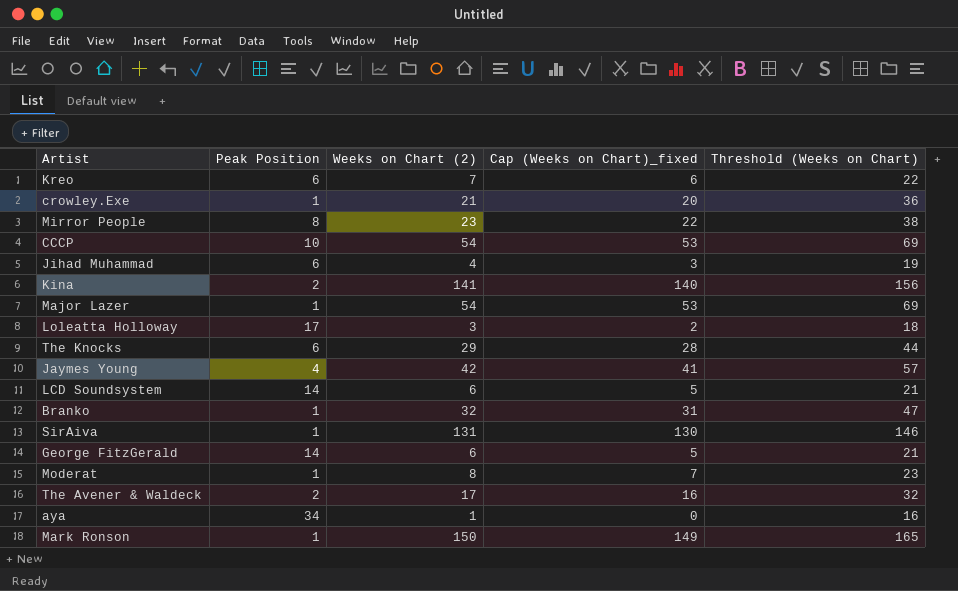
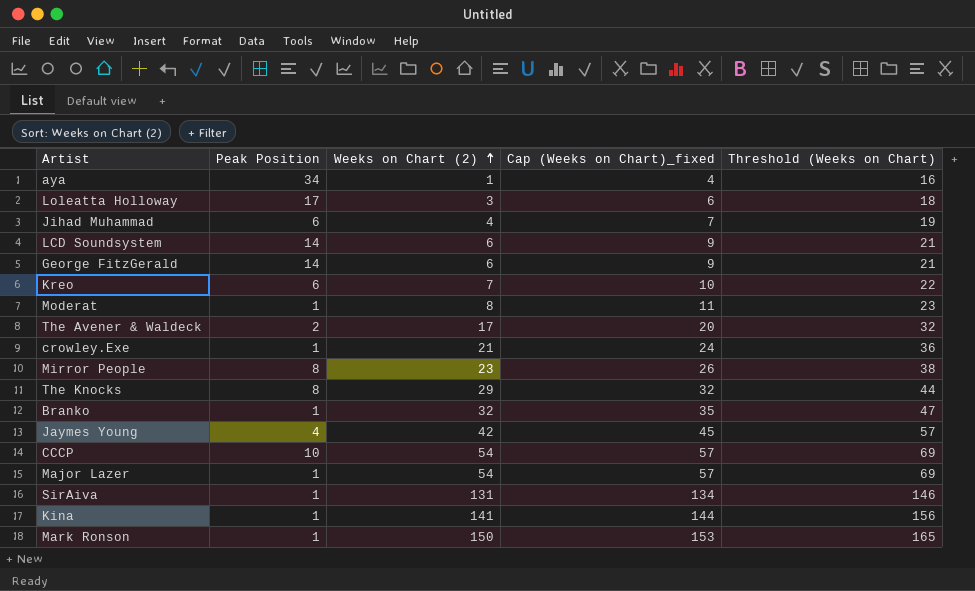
row order: none -> Weeks on Chart (2) ascending
column Cap (Weeks on Chart)_fixed | formula: [Weeks on Chart (2)] - 1 -> [Weeks on Chart (2)] + 3
The Knocks | Peak Position: 6 -> 8
Kina | Peak Position: 2 -> 1

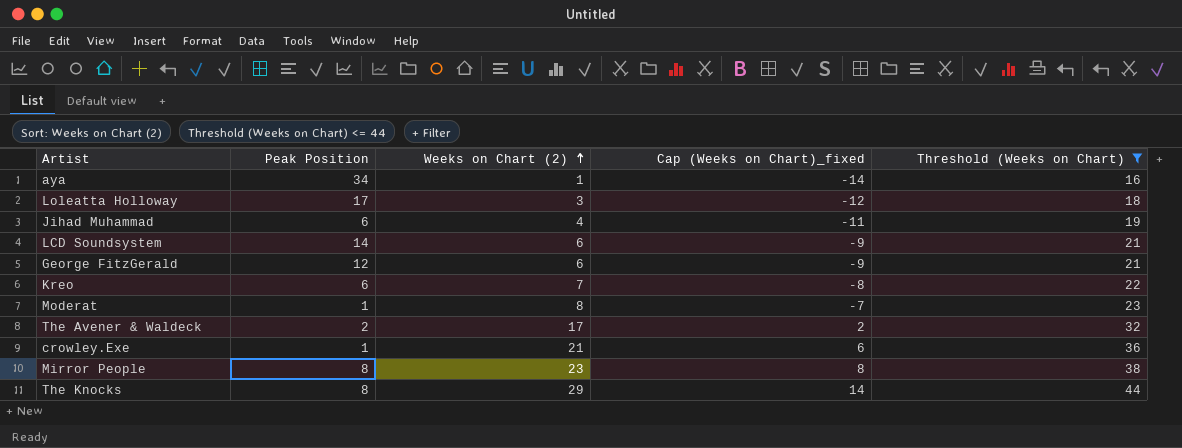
filter: none -> Threshold (Weeks on Chart) <= 44
column Cap (Weeks on Chart)_fixed | formula: [Weeks on Chart (2)] + 3 -> [Weeks on Chart (2)] - 15
George FitzGerald | Peak Position: 14 -> 12

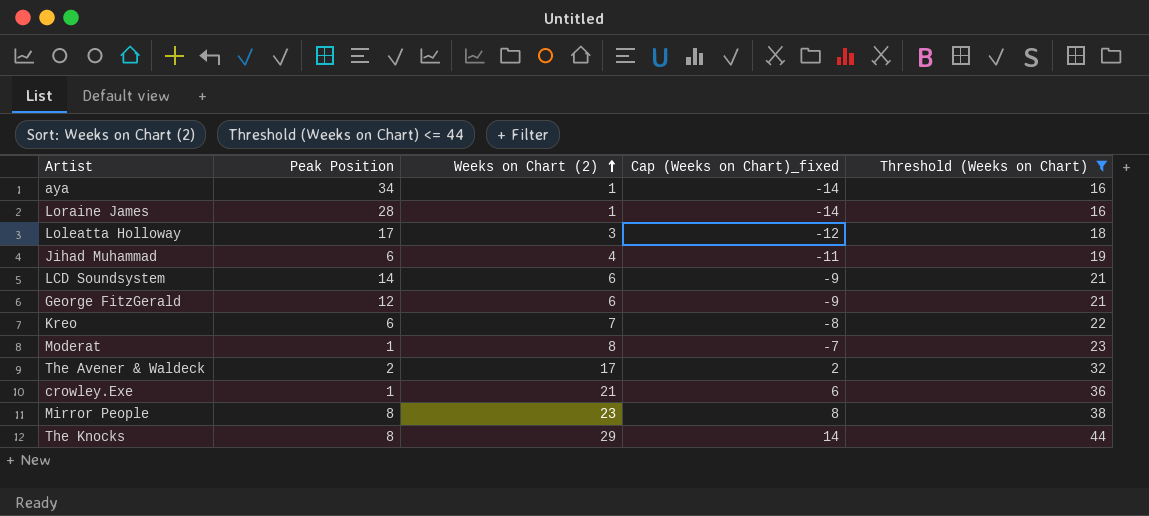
row Loraine James: none -> 28 | 1 | -14 | 16

